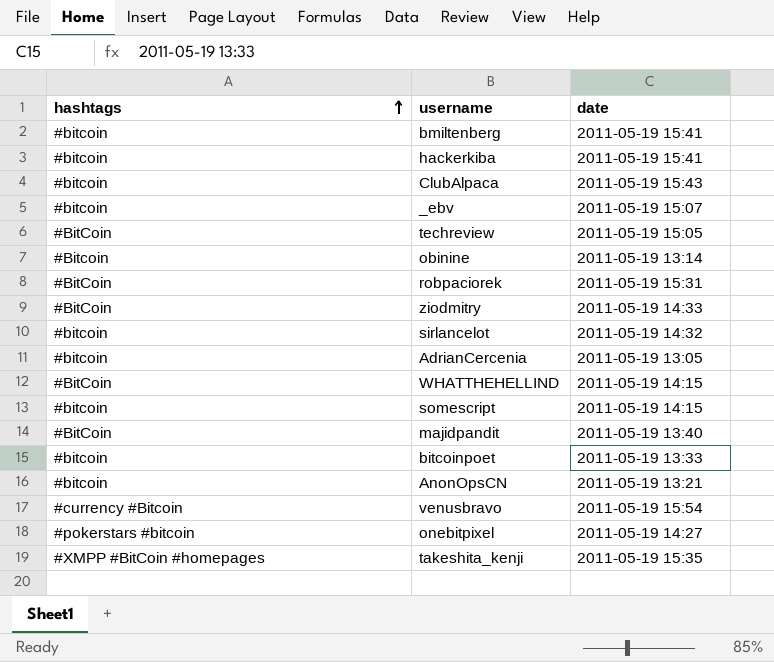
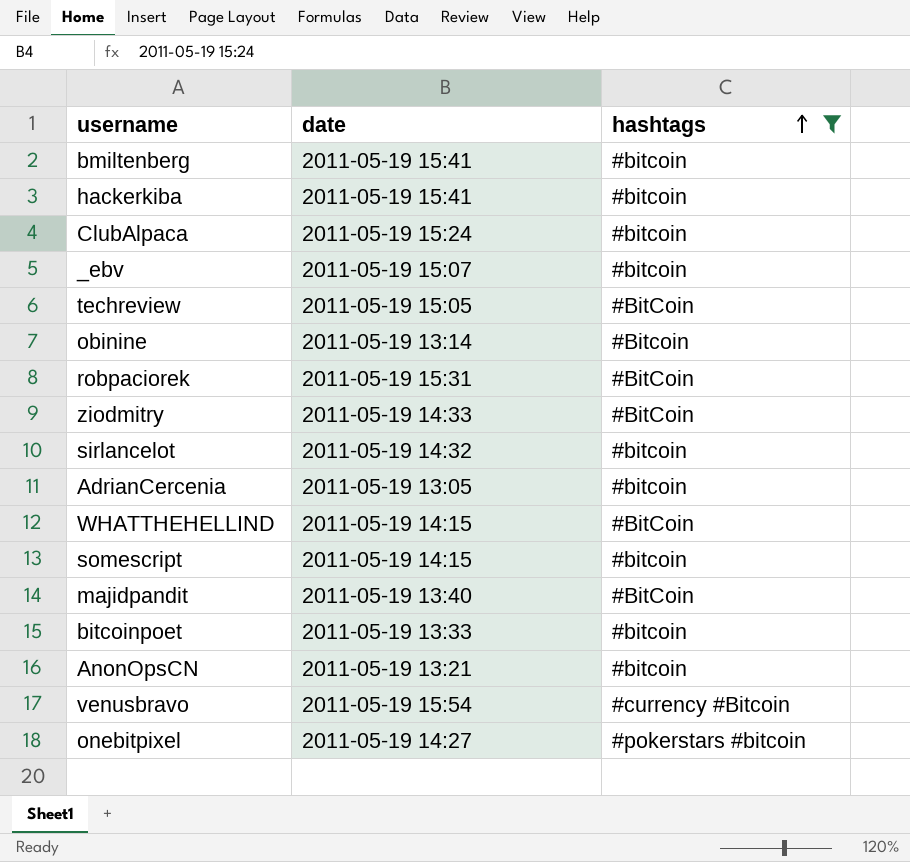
filter: none -> hashtags != #XMPP #BitCoin #homepages
column hashtags | position: 1 -> 3
ClubAlpaca | date: 2011-05-19 15:43 -> 2011-05-19 15:24

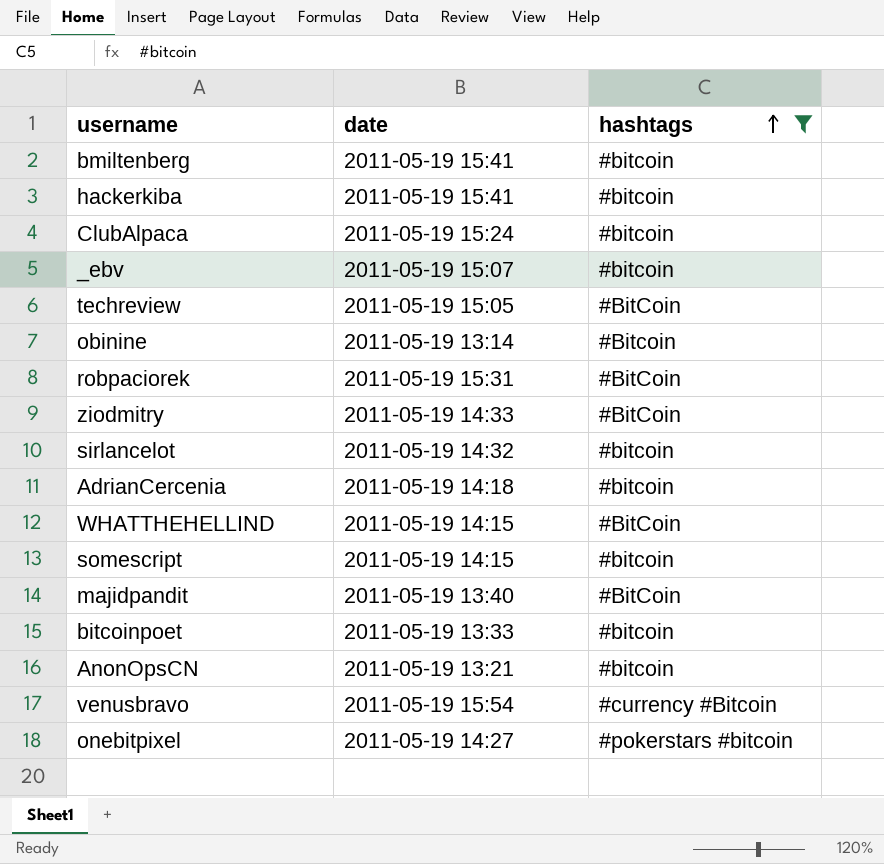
AdrianCercenia | date: 2011-05-19 13:05 -> 2011-05-19 14:18

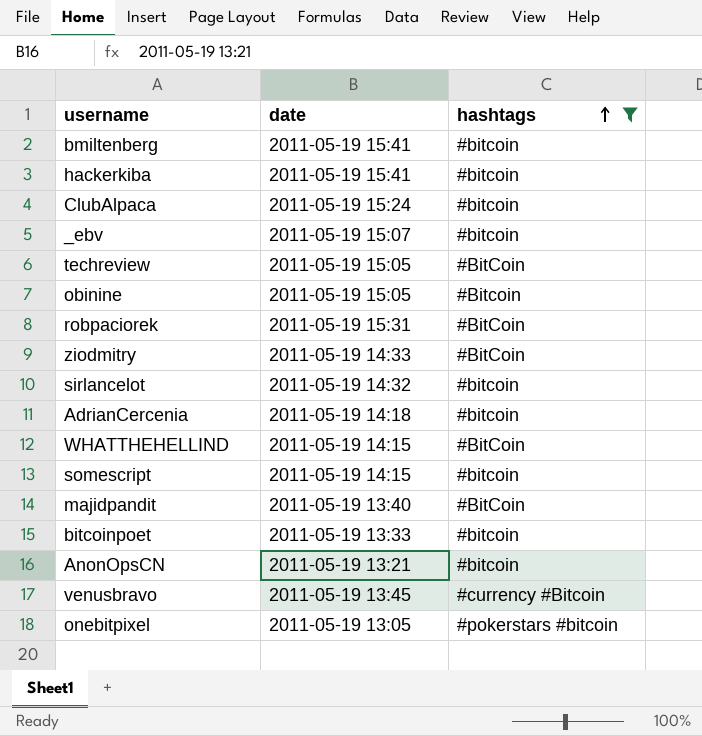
obinine | date: 2011-05-19 13:14 -> 2011-05-19 15:05
venusbravo | date: 2011-05-19 15:54 -> 2011-05-19 13:45
onebitpixel | date: 2011-05-19 14:27 -> 2011-05-19 13:05

